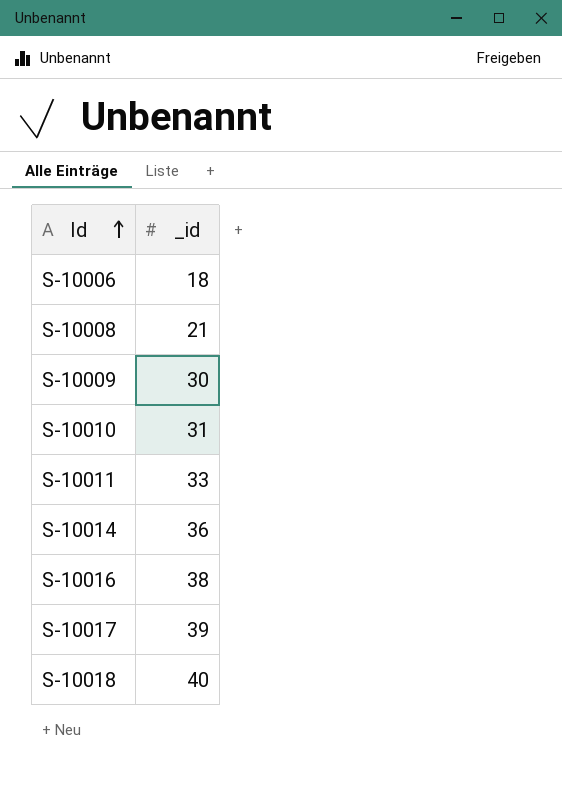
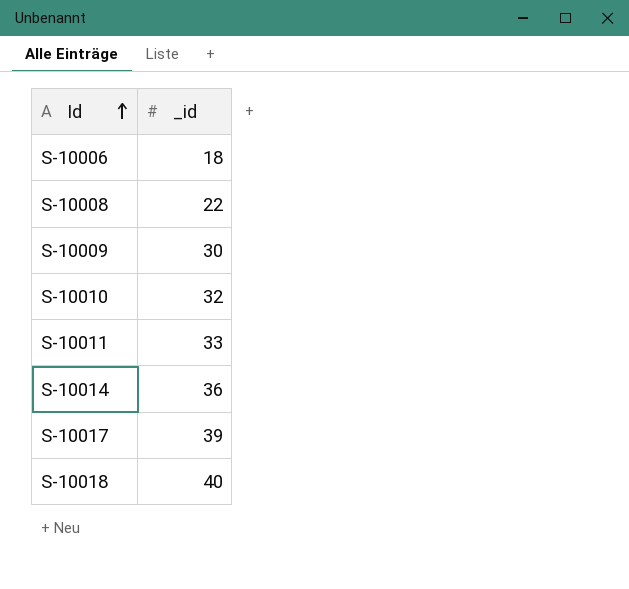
row S-10016: 38 -> none
S-10008 | _id: 21 -> 22
S-10010 | _id: 31 -> 32

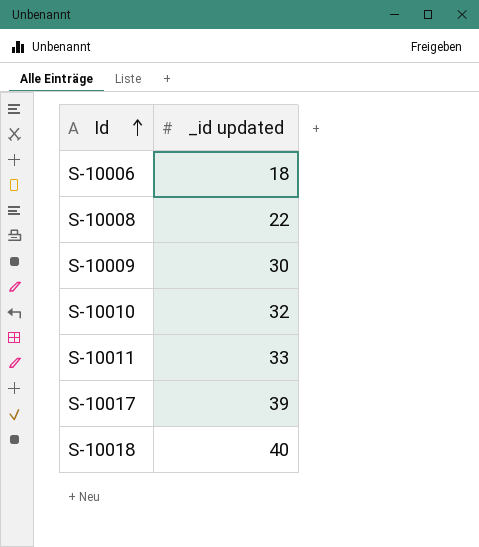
column name: _id -> _id updated
row S-10014: 36 -> none

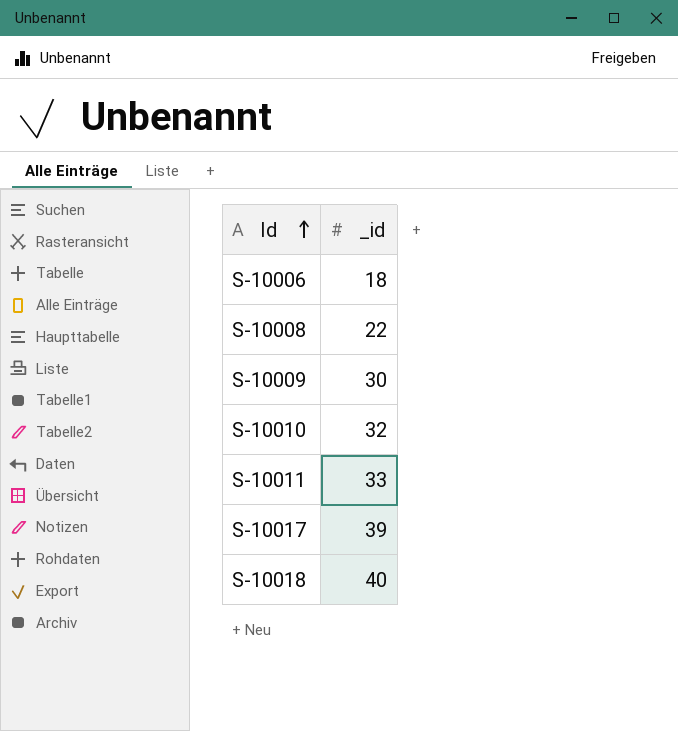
column name: _id updated -> _id

